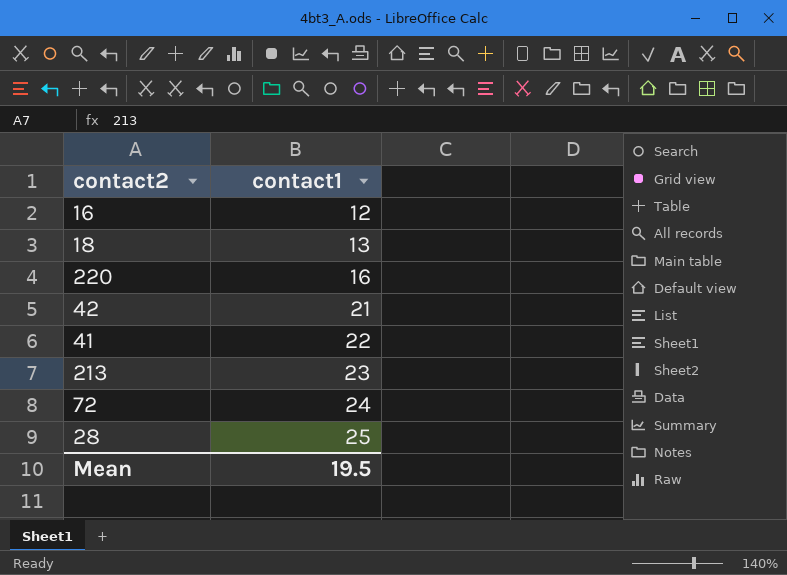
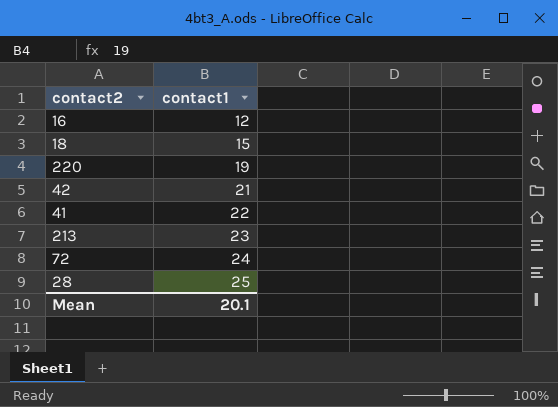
18 | contact1: 13 -> 15
220 | contact1: 16 -> 19
Mean | contact1: 19.5 -> 20.1

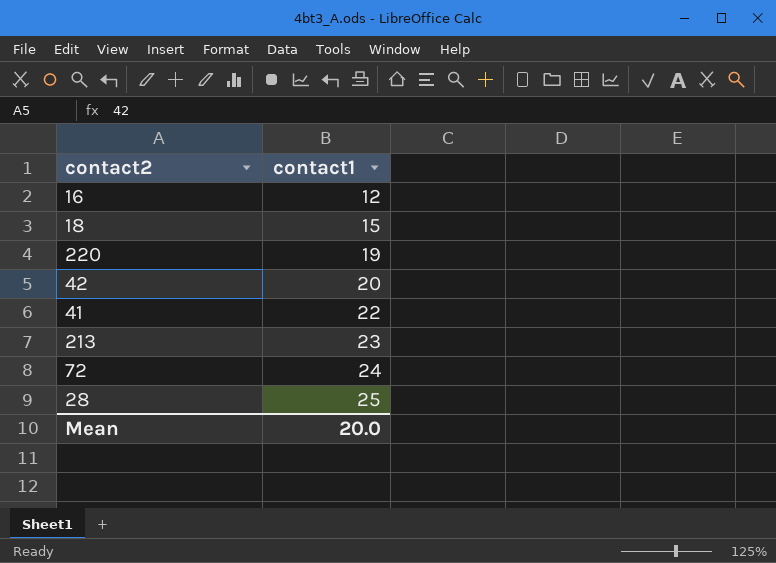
42 | contact1: 21 -> 20
Mean | contact1: 20.1 -> 20.0

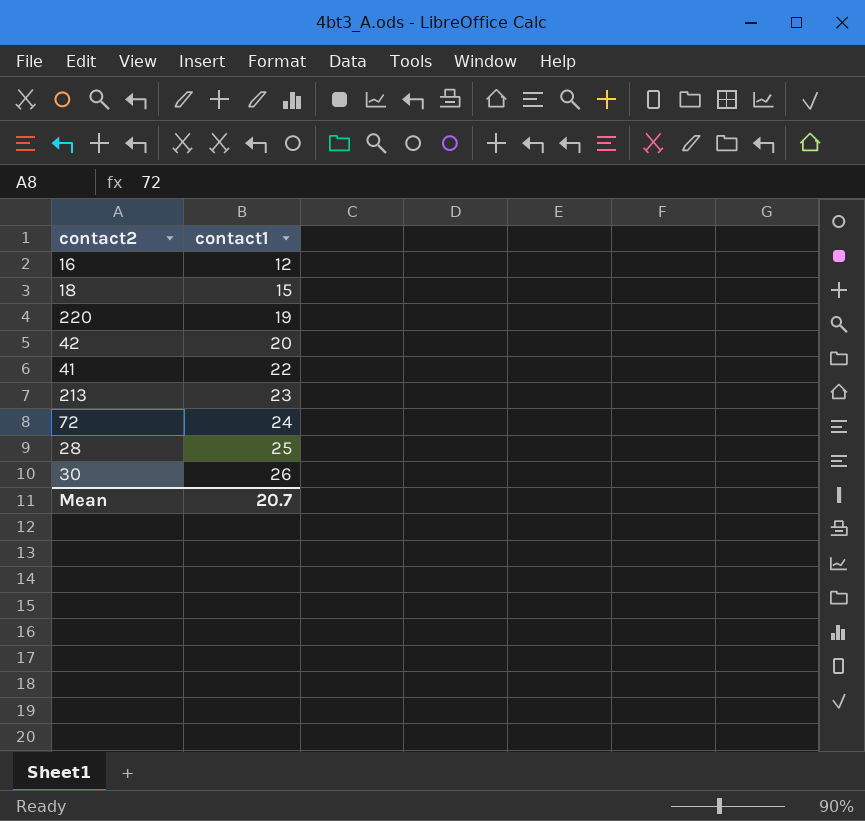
row 30: none -> 26
Mean | contact1: 20.0 -> 20.7

